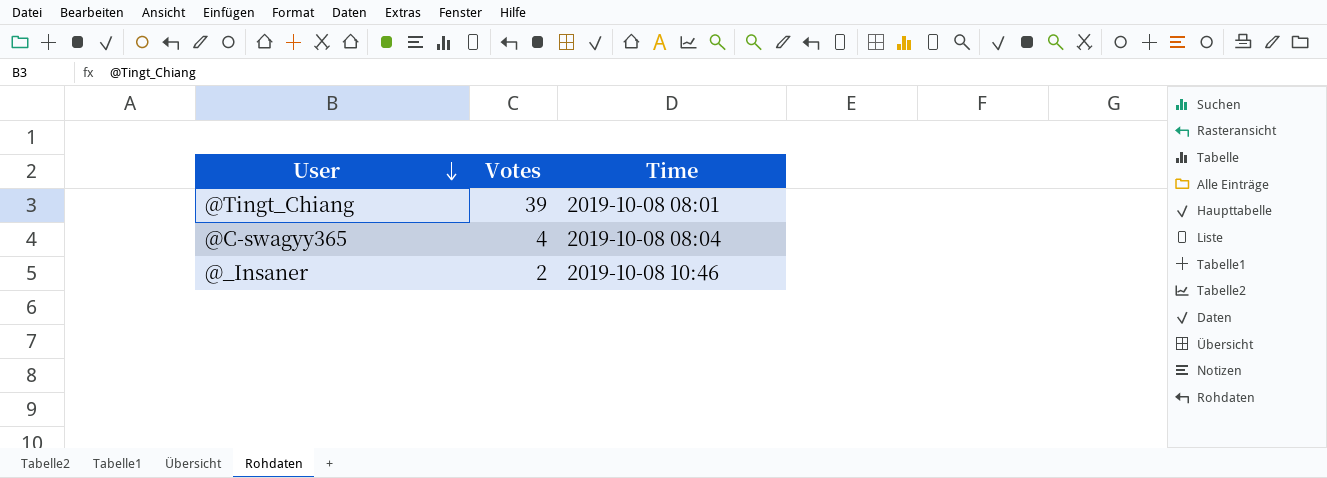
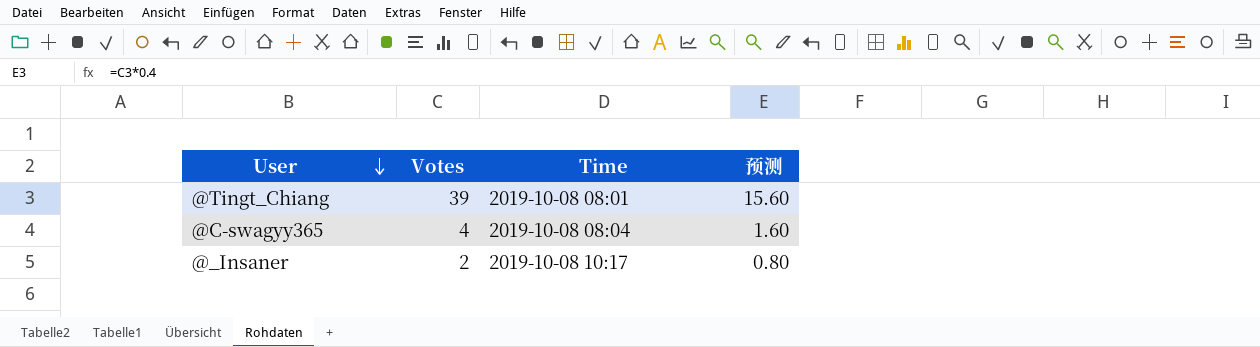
column 预测 | formula: none -> [Votes] * 0.4
@_Insaner | Time: 2019-10-08 10:46 -> 2019-10-08 10:17

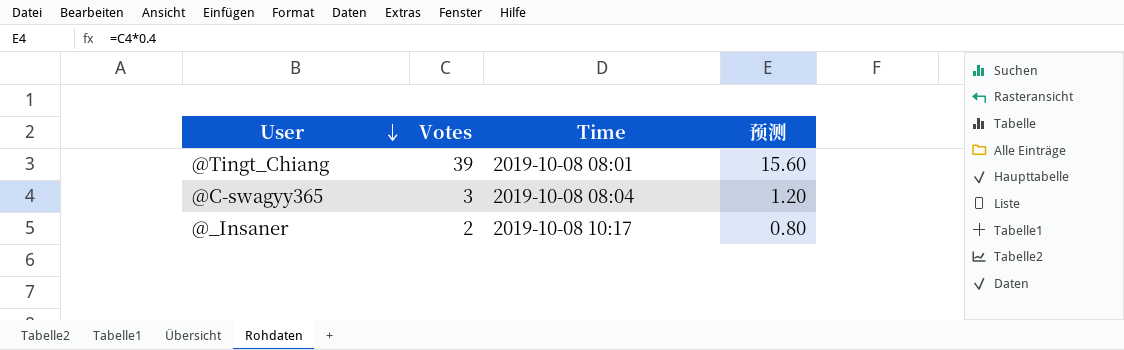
@C-swagyy365 | Votes: 4 -> 3
@C-swagyy365 | 预测: 1.60 -> 1.20

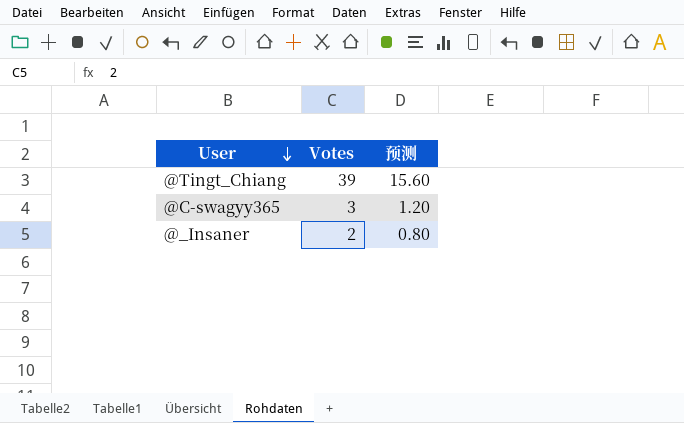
column Time | position: 3 -> none

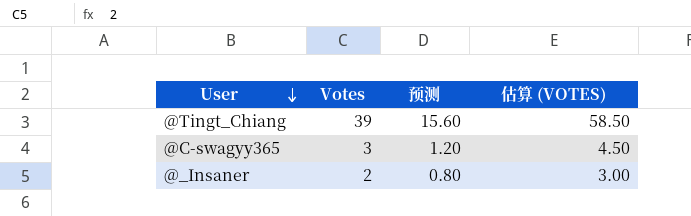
column 估算 (VOTES) | formula: none -> [Votes] * 1.5

